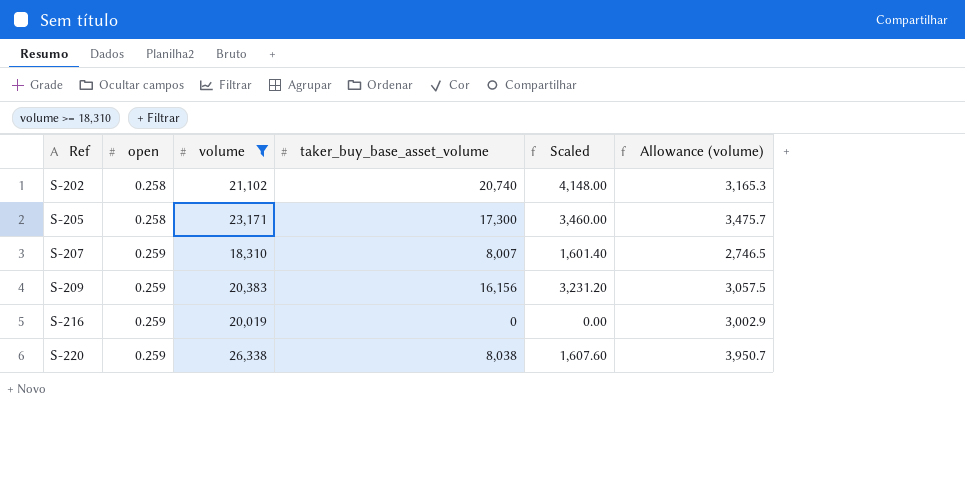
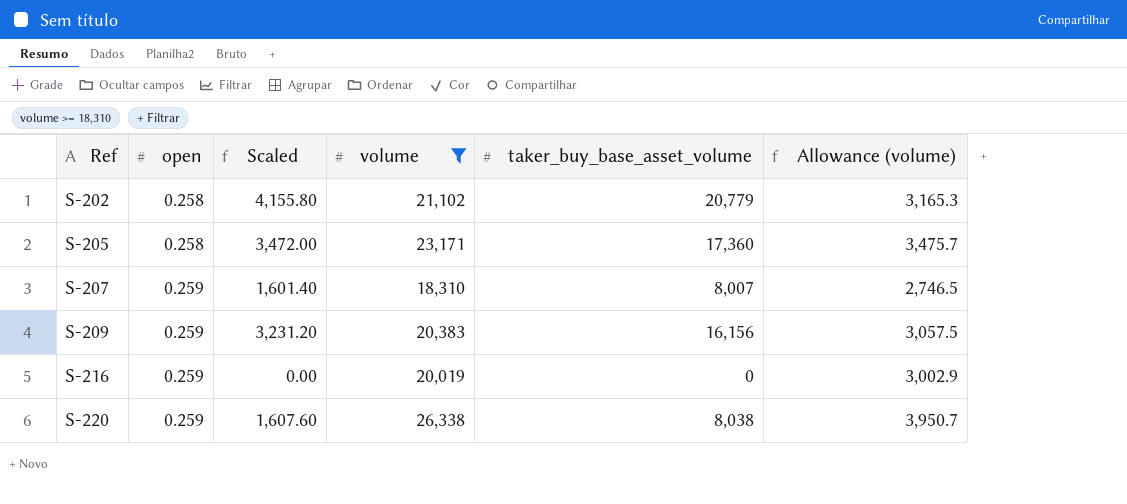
column Scaled | position: 5 -> 3
S-202 | Scaled: 4,148.00 -> 4,155.80
S-202 | taker_buy_base_asset_volume: 20,740 -> 20,779
S-205 | Scaled: 3,460.00 -> 3,472.00
S-205 | taker_buy_base_asset_volume: 17,300 -> 17,360

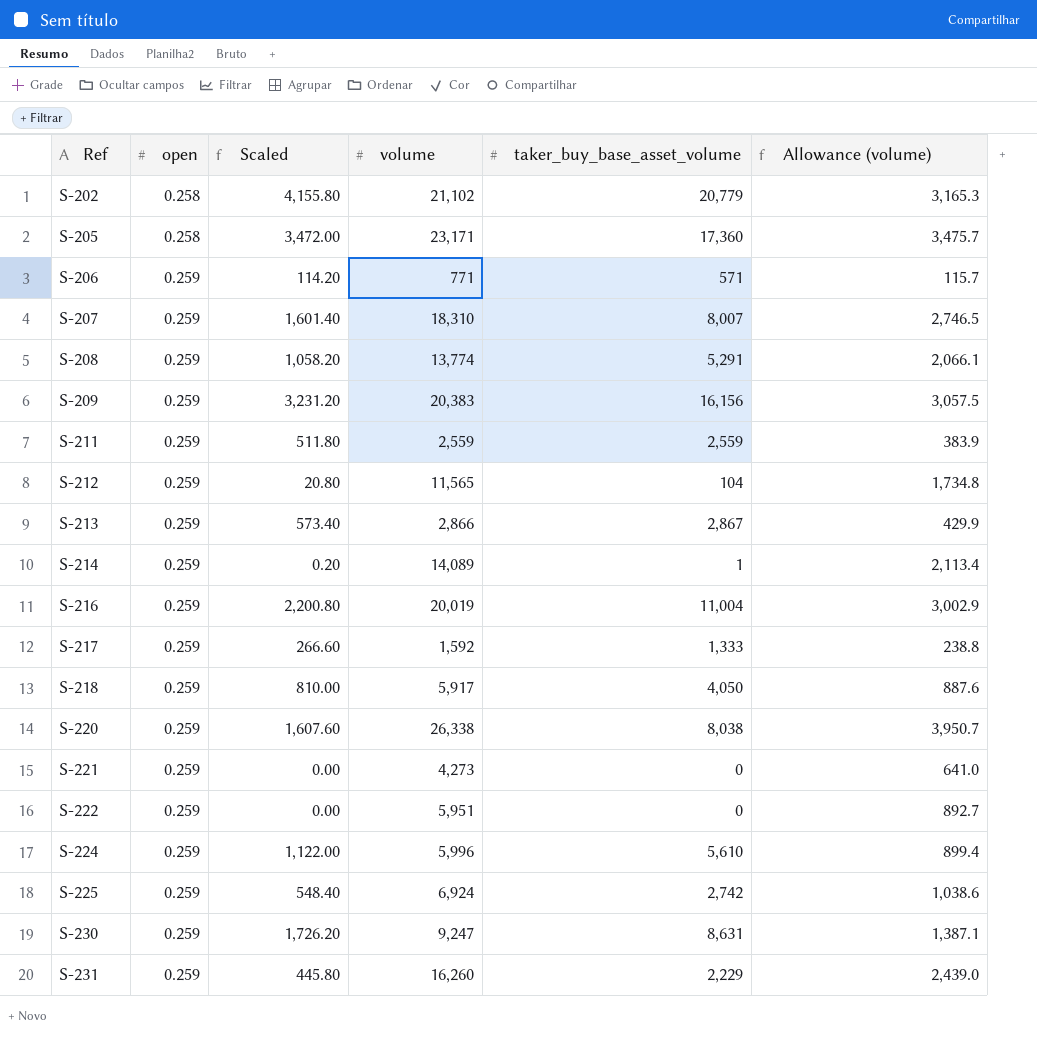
filter: volume >= 18,310 -> none
S-216 | Scaled: 0.00 -> 2,200.80
S-216 | taker_buy_base_asset_volume: 0 -> 11,004

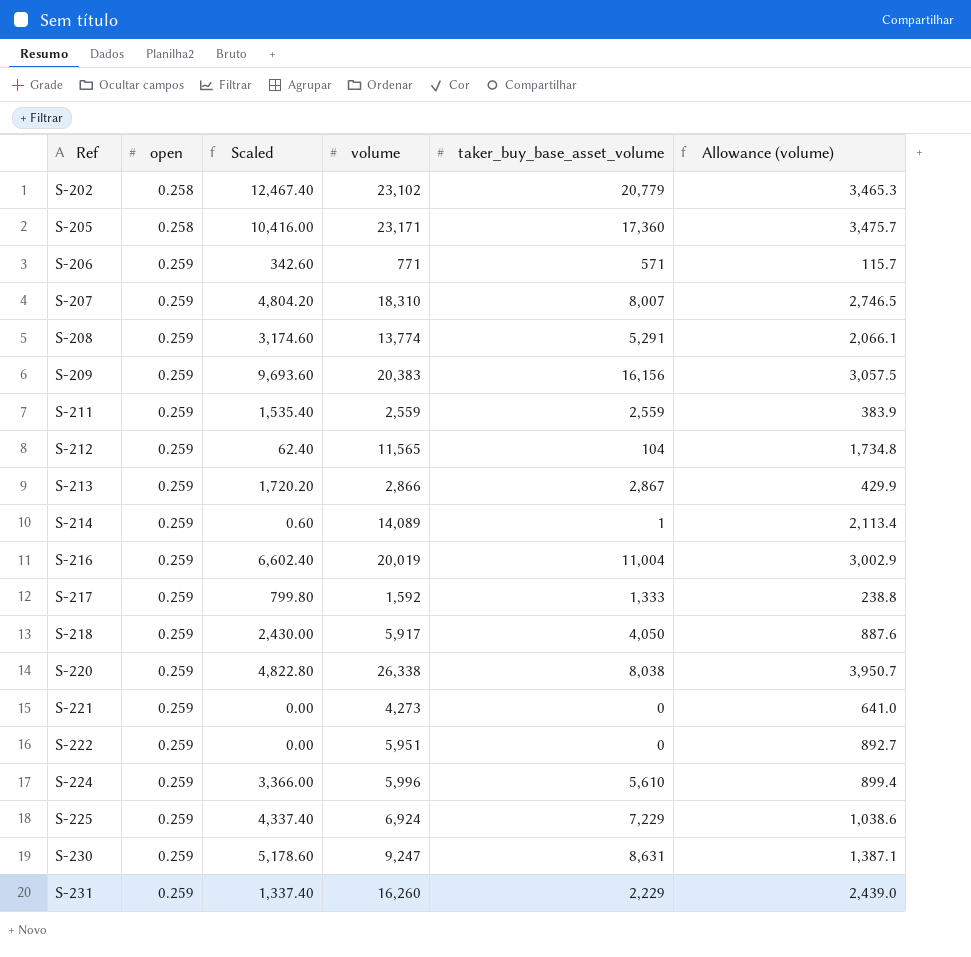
column Scaled | formula: [taker_buy_base_asset_volume] * 0.2 -> [taker_buy_base_asset_volume] * 0.6
S-202 | volume: 21,102 -> 23,102
S-202 | Allowance (volume): 3,165.3 -> 3,465.3
S-225 | taker_buy_base_asset_volume: 2,742 -> 7,229

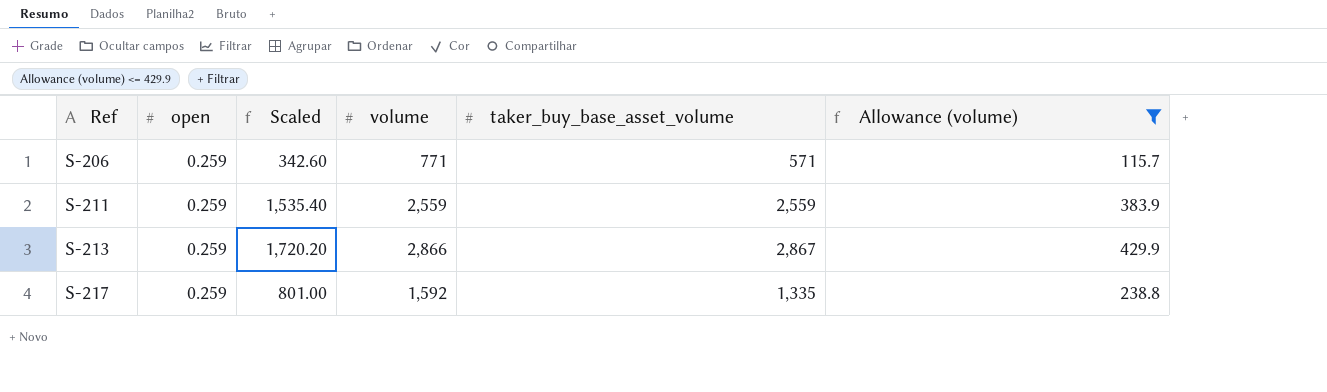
filter: none -> Allowance (volume) <= 429.9
S-217 | Scaled: 799.80 -> 801.00
S-217 | taker_buy_base_asset_volume: 1,333 -> 1,335

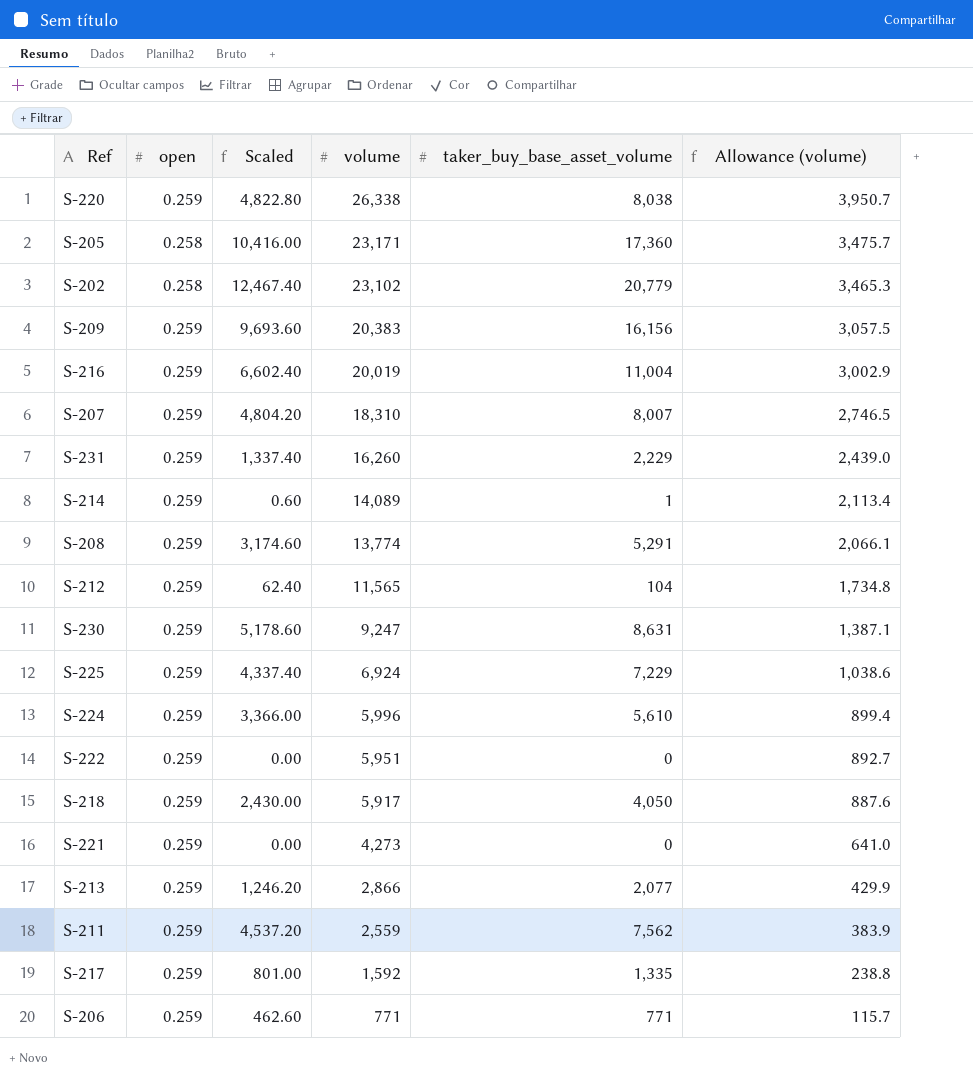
filter: Allowance (volume) <= 429.9 -> none
row order: Ref ascending -> volume descending
S-213 | Scaled: 1,720.20 -> 1,246.20
S-213 | taker_buy_base_asset_volume: 2,867 -> 2,077
S-211 | Scaled: 1,535.40 -> 4,537.20
S-211 | taker_buy_base_asset_volume: 2,559 -> 7,562
S-206 | Scaled: 342.60 -> 462.60
S-206 | taker_buy_base_asset_volume: 571 -> 771

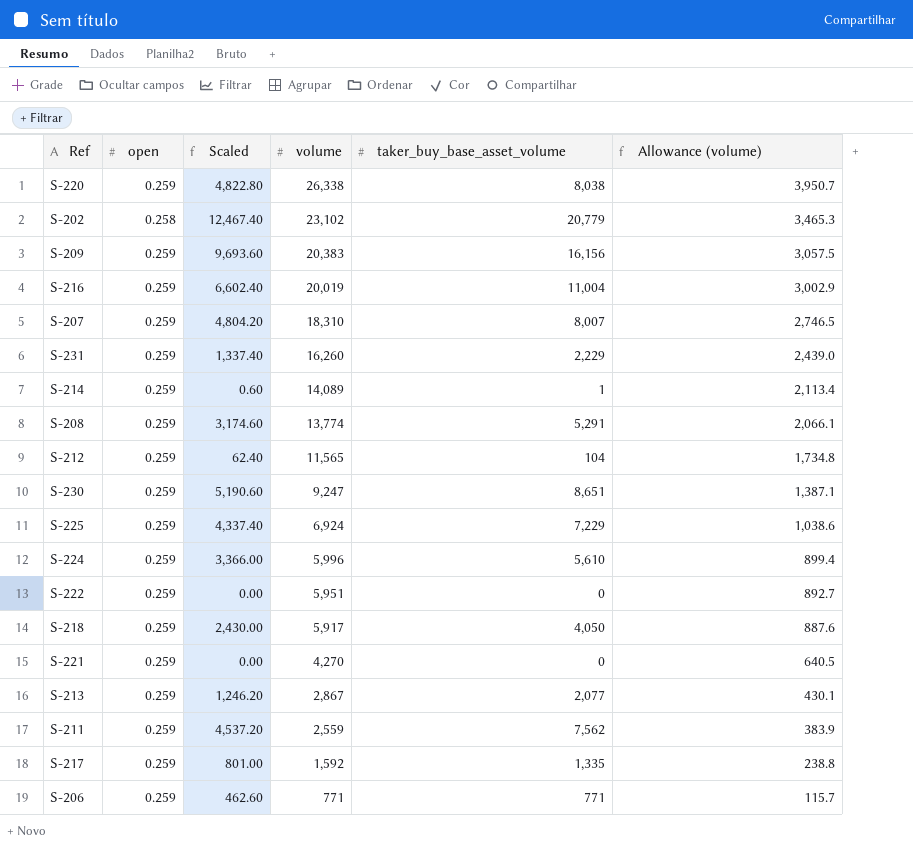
row S-205: 0.258 | 10,416.00 | 23,171 | 17,360 | 3,475.7 -> none
S-230 | Scaled: 5,178.60 -> 5,190.60
S-230 | taker_buy_base_asset_volume: 8,631 -> 8,651
S-221 | volume: 4,273 -> 4,270
S-221 | Allowance (volume): 641.0 -> 640.5
S-213 | volume: 2,866 -> 2,867
S-213 | Allowance (volume): 429.9 -> 430.1

